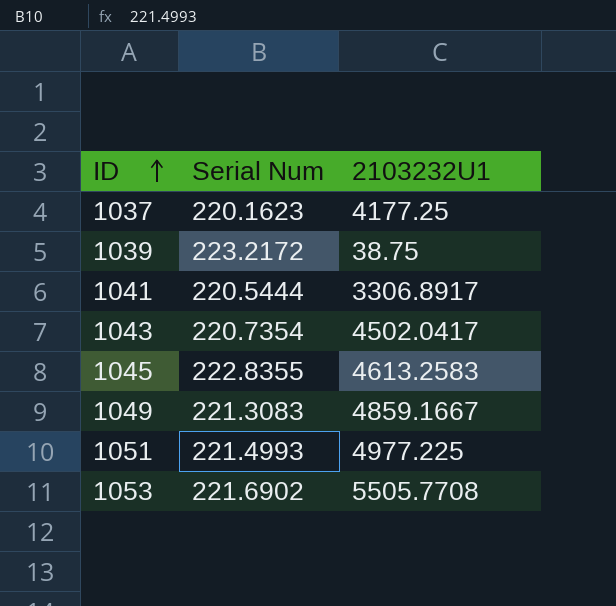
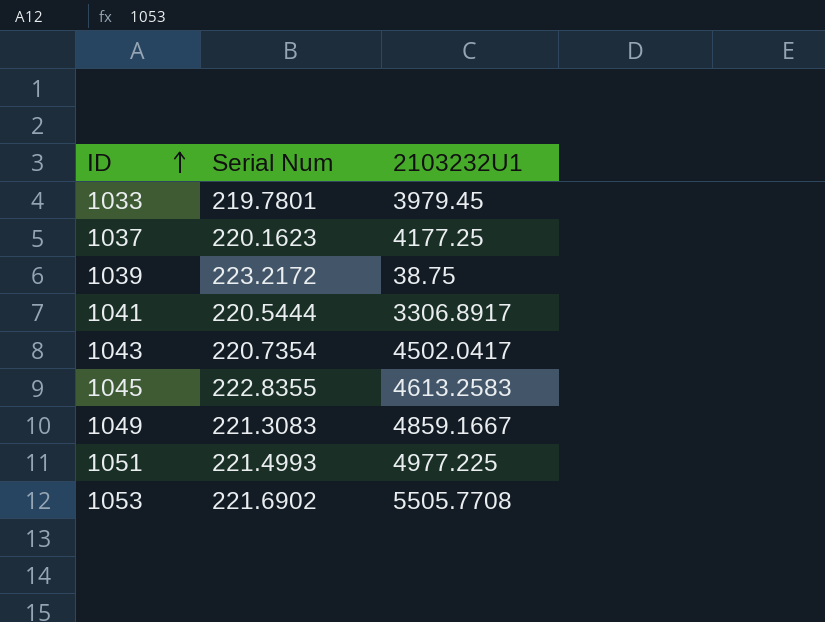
row 1033: none -> 219.7801 | 3979.45

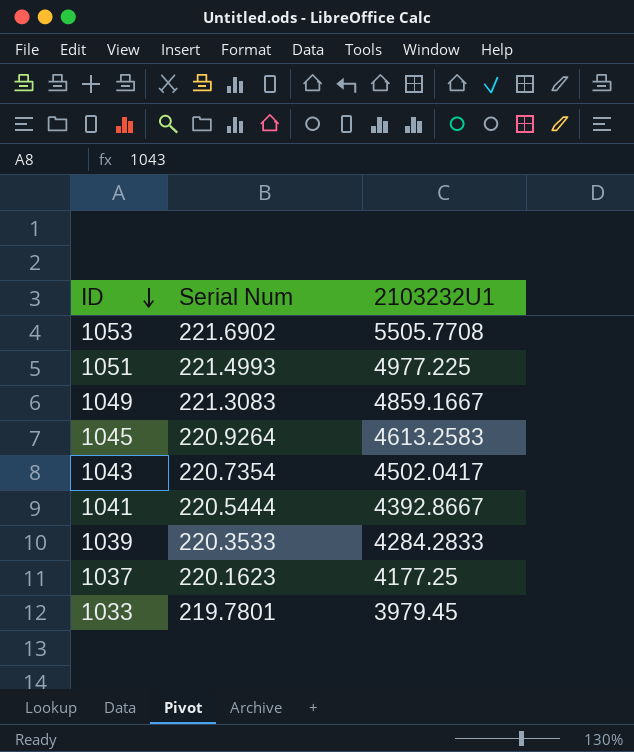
row order: ID ascending -> ID descending
1045 | Serial Num: 222.8355 -> 220.9264
1041 | 2103232U1: 3306.8917 -> 4392.8667
1039 | Serial Num: 223.2172 -> 220.3533
1039 | 2103232U1: 38.75 -> 4284.2833

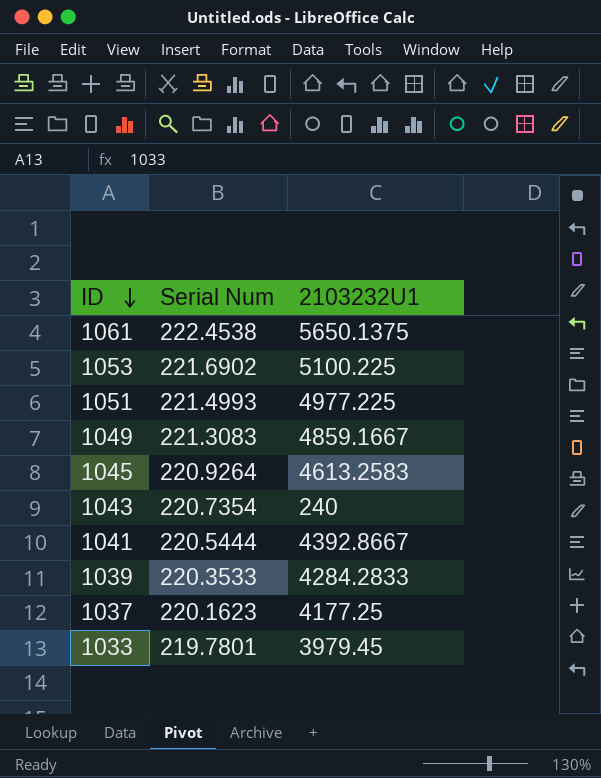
row 1061: none -> 222.4538 | 5650.1375
1053 | 2103232U1: 5505.7708 -> 5100.225
1043 | 2103232U1: 4502.0417 -> 240

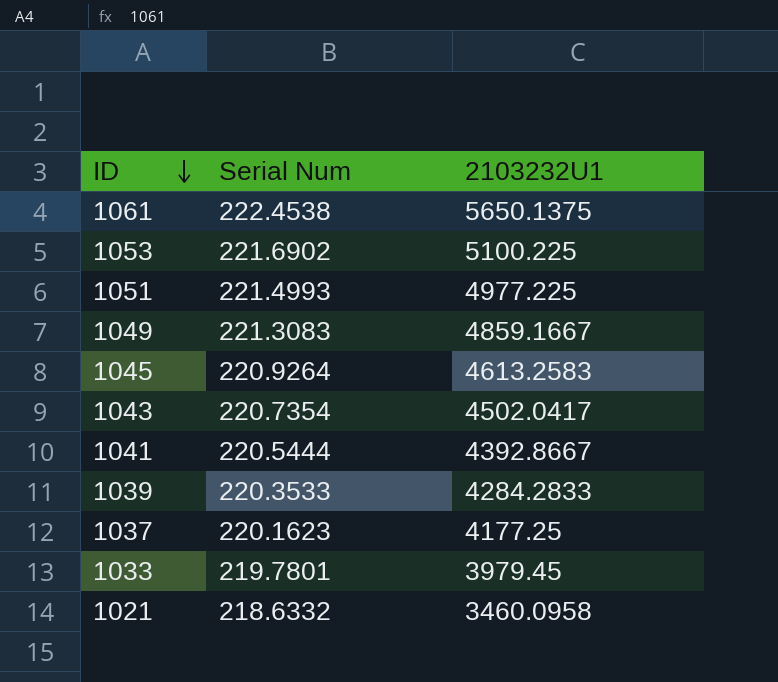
1043 | 2103232U1: 240 -> 4502.0417
row 1021: none -> 218.6332 | 3460.0958

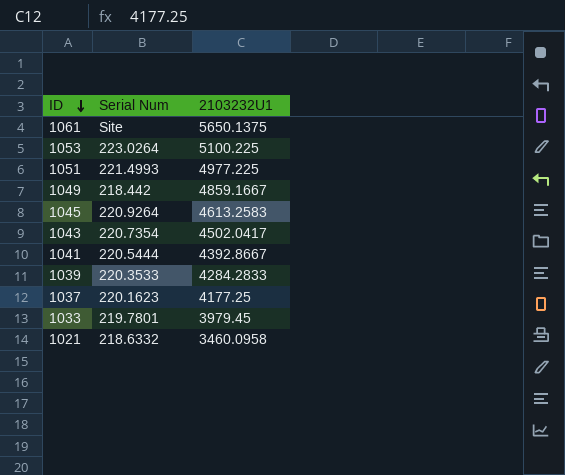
1061 | Serial Num: 222.4538 -> Site
1053 | Serial Num: 221.6902 -> 223.0264
1049 | Serial Num: 221.3083 -> 218.442

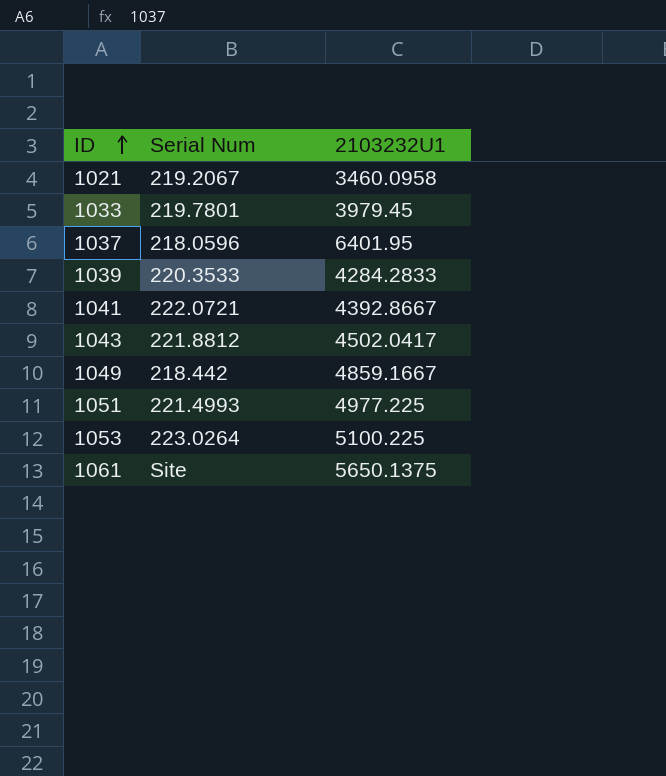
row order: ID descending -> ID ascending
row 1045: 220.9264 | 4613.2583 -> none
1021 | Serial Num: 218.6332 -> 219.2067
1037 | Serial Num: 220.1623 -> 218.0596
1037 | 2103232U1: 4177.25 -> 6401.95
1041 | Serial Num: 220.5444 -> 222.0721
1043 | Serial Num: 220.7354 -> 221.8812

